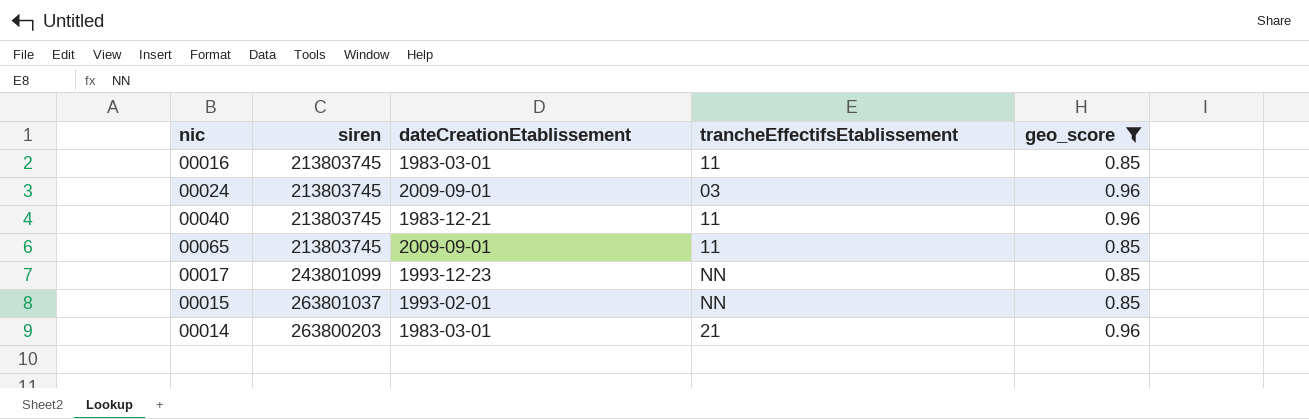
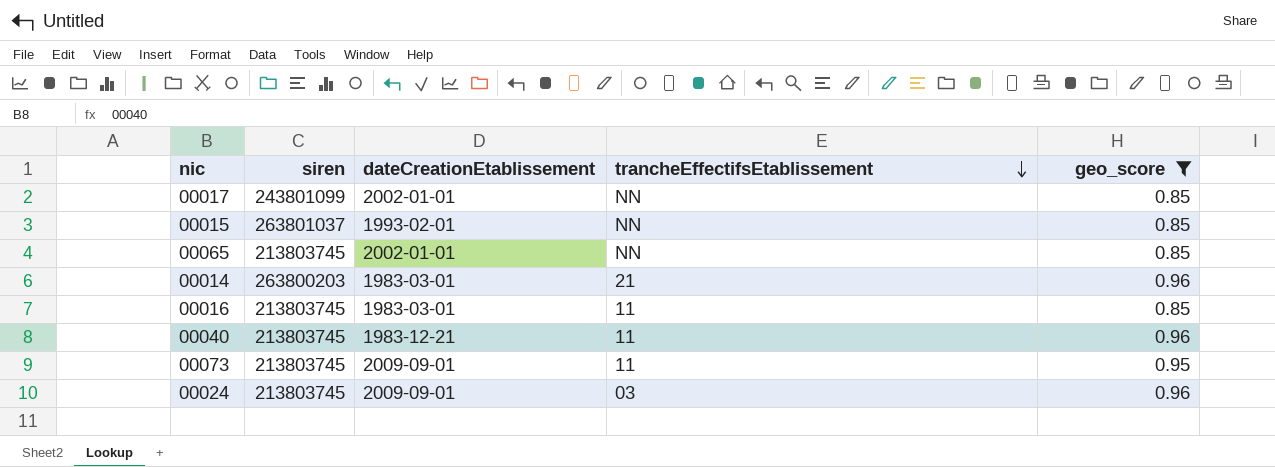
row order: none -> trancheEffectifsEtablissement descending
00017 | dateCreationEtablissement: 1993-12-23 -> 2002-01-01
00065 | dateCreationEtablissement: 2009-09-01 -> 2002-01-01
00065 | trancheEffectifsEtablissement: 11 -> NN
row 00073: none -> 213803745 | 2009-09-01 | 11 | 0.95

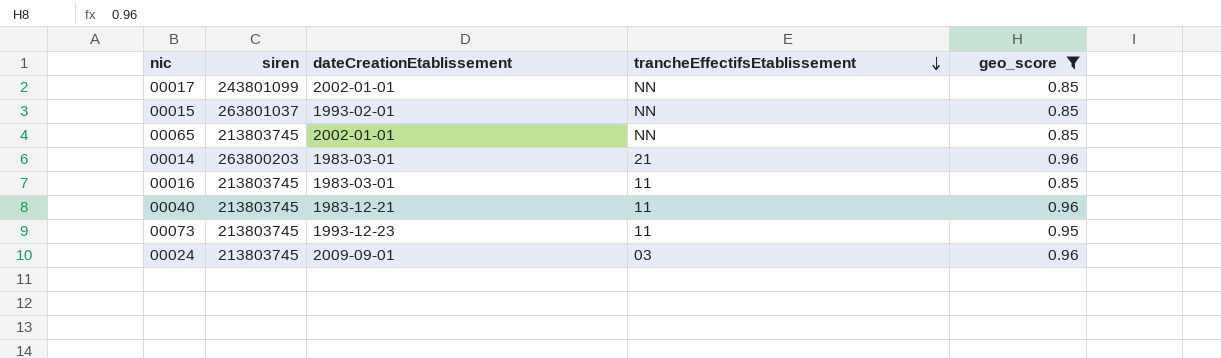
00073 | dateCreationEtablissement: 2009-09-01 -> 1993-12-23

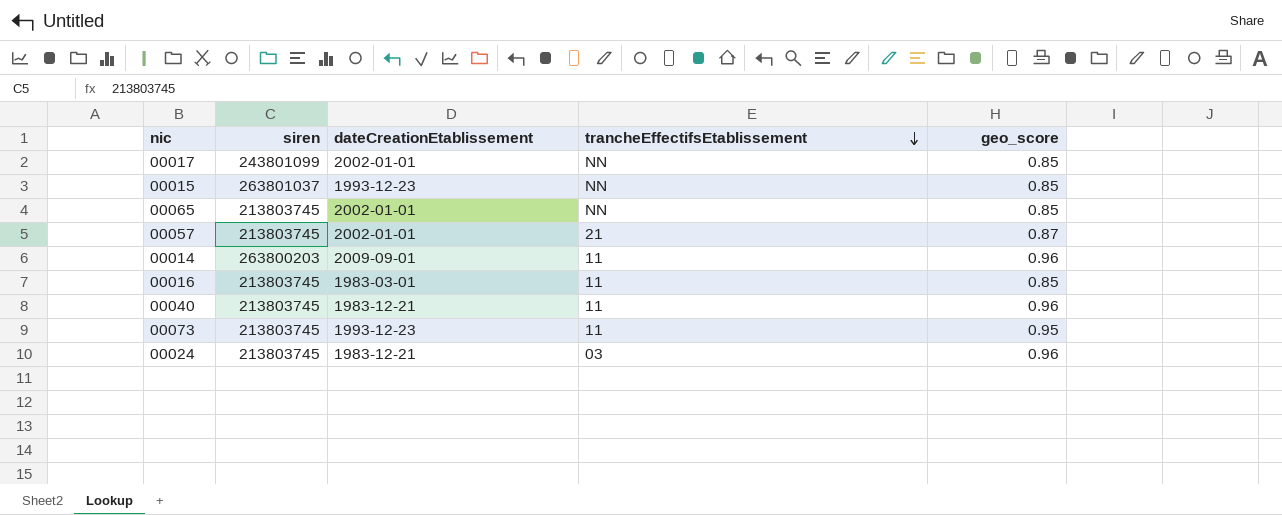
filter: geo_score != 0.87 -> none
00015 | dateCreationEtablissement: 1993-02-01 -> 1993-12-23
00014 | dateCreationEtablissement: 1983-03-01 -> 2009-09-01
00014 | trancheEffectifsEtablissement: 21 -> 11
00024 | dateCreationEtablissement: 2009-09-01 -> 1983-12-21

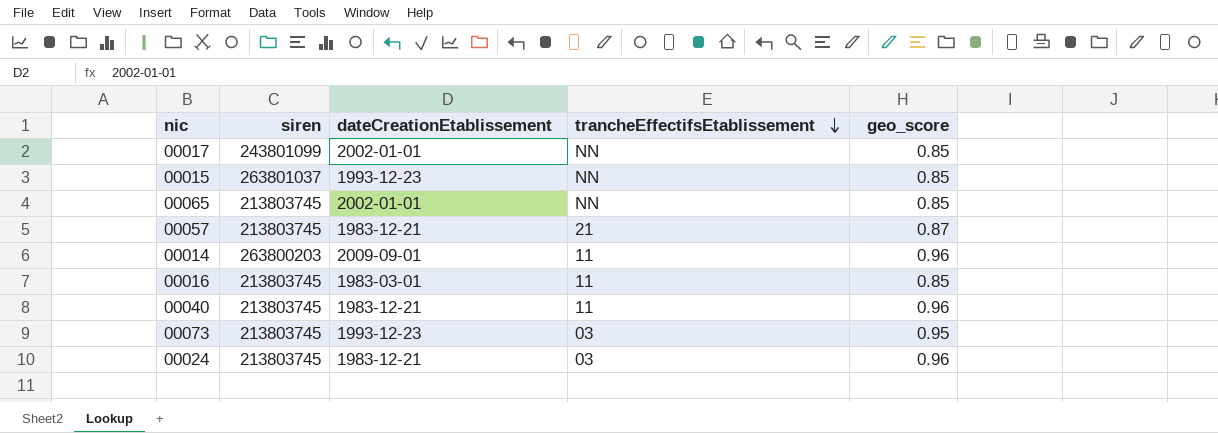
00057 | dateCreationEtablissement: 2002-01-01 -> 1983-12-21
00073 | trancheEffectifsEtablissement: 11 -> 03

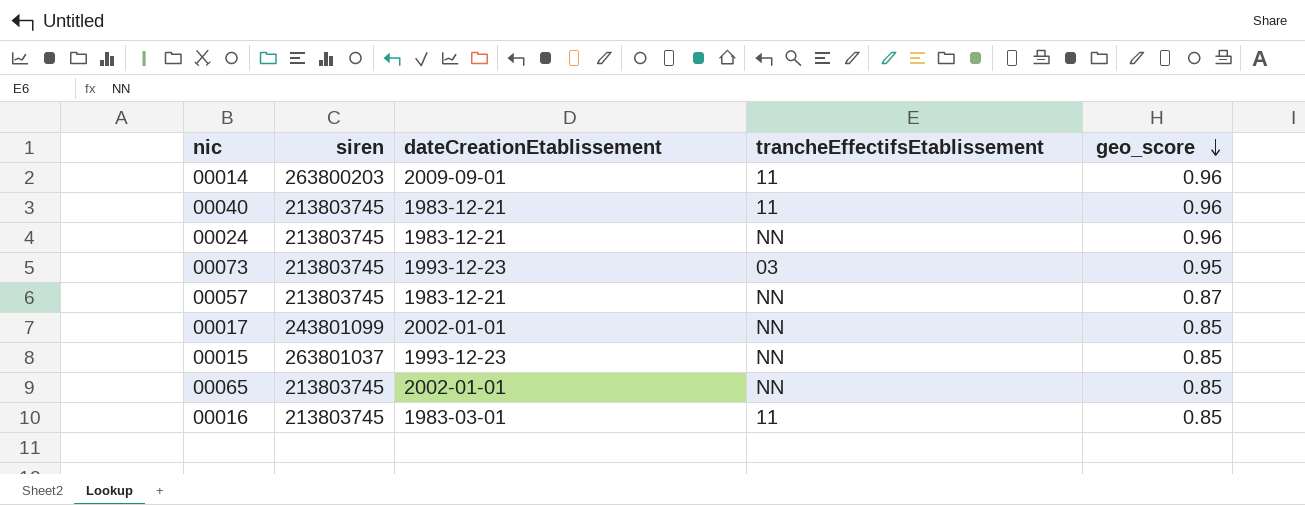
row order: trancheEffectifsEtablissement descending -> geo_score descending
00024 | trancheEffectifsEtablissement: 03 -> NN
00057 | trancheEffectifsEtablissement: 21 -> NN

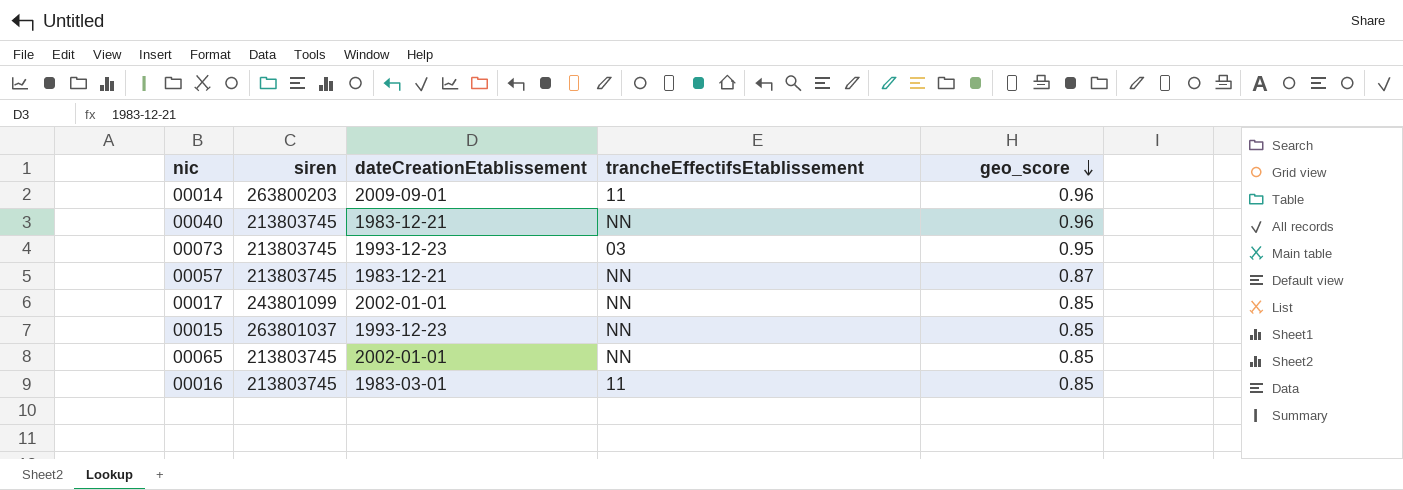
row 00024: 213803745 | 1983-12-21 | NN | 0.96 -> none
00040 | trancheEffectifsEtablissement: 11 -> NN

